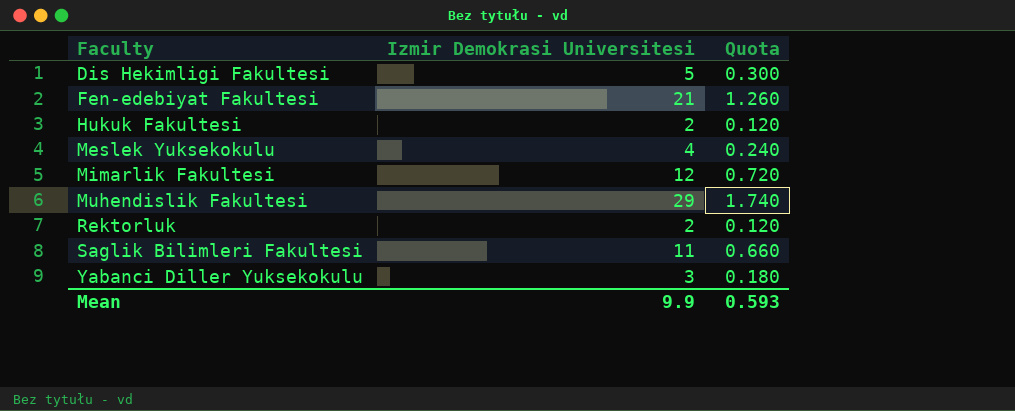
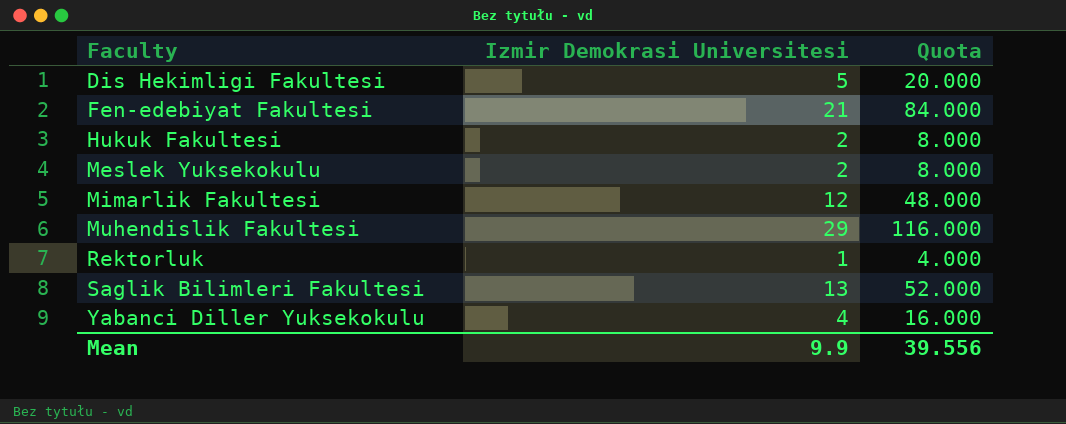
column Quota | formula: [Izmir Demokrasi Universitesi] * 0.06 -> [Izmir Demokrasi Universitesi] * 4
Meslek Yuksekokulu | Izmir Demokrasi Universitesi: 4 -> 2
Rektorluk | Izmir Demokrasi Universitesi: 2 -> 1
Saglik Bilimleri Fakultesi | Izmir Demokrasi Universitesi: 11 -> 13
Yabanci Diller Yuksekokulu | Izmir Demokrasi Universitesi: 3 -> 4
Mean | Quota: 0.593 -> 39.556

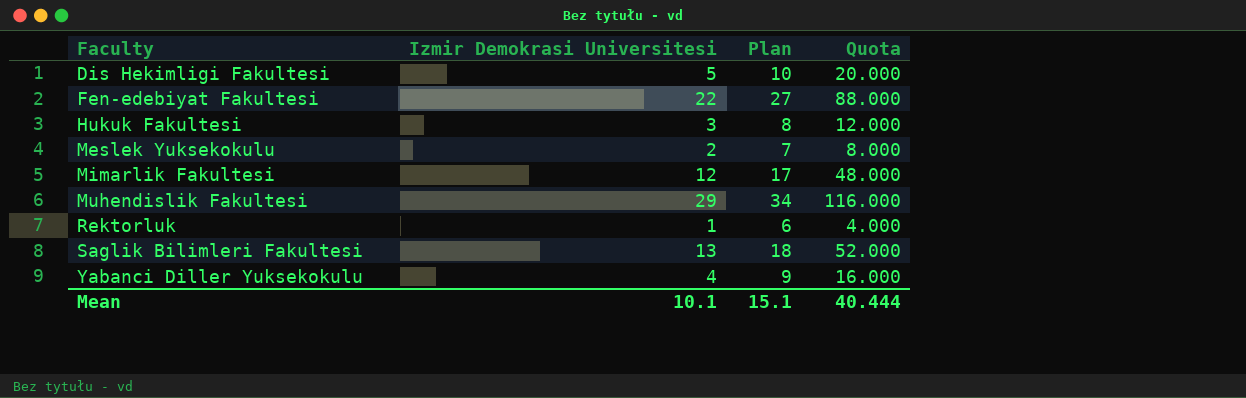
column Plan | formula: none -> [Izmir Demokrasi Universitesi] + 5
Fen-edebiyat Fakultesi | Izmir Demokrasi Universitesi: 21 -> 22
Fen-edebiyat Fakultesi | Quota: 84.000 -> 88.000
Hukuk Fakultesi | Izmir Demokrasi Universitesi: 2 -> 3
Hukuk Fakultesi | Quota: 8.000 -> 12.000
Mean | Izmir Demokrasi Universitesi: 9.9 -> 10.1
Mean | Quota: 39.556 -> 40.444

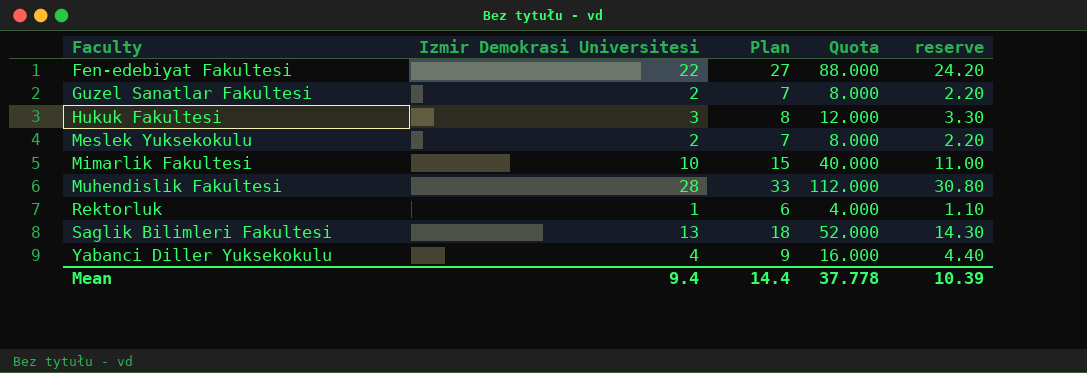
column reserve | formula: none -> [Izmir Demokrasi Universitesi] * 1.1
row Dis Hekimligi Fakultesi: 5 | 10 | 20.000 -> none
row Guzel Sanatlar Fakultesi: none -> 2 | 7 | 8.000 | 2.20
Mimarlik Fakultesi | Izmir Demokrasi Universitesi: 12 -> 10
Mimarlik Fakultesi | Plan: 17 -> 15
Mimarlik Fakultesi | Quota: 48.000 -> 40.000
Muhendislik Fakultesi | Izmir Demokrasi Universitesi: 29 -> 28
Muhendislik Fakultesi | Plan: 34 -> 33
Muhendislik Fakultesi | Quota: 116.000 -> 112.000
Mean | Izmir Demokrasi Universitesi: 10.1 -> 9.4
Mean | Plan: 15.1 -> 14.4
Mean | Quota: 40.444 -> 37.778

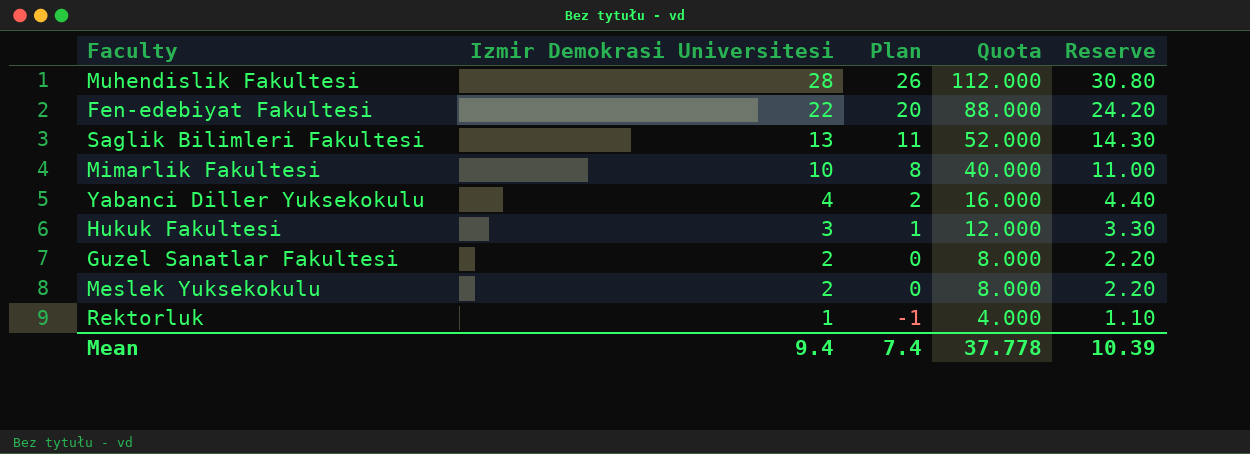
row order: Faculty ascending -> Izmir Demokrasi Universitesi descending
column Plan | formula: [Izmir Demokrasi Universitesi] + 5 -> [Izmir Demokrasi Universitesi] - 2
column name: reserve -> Reserve
Mean | Plan: 14.4 -> 7.4

